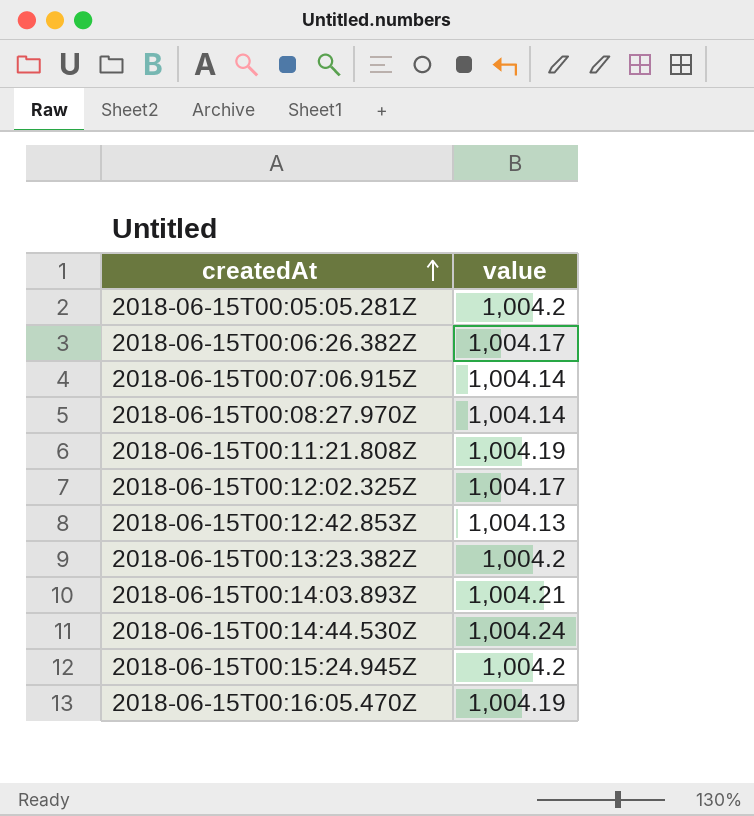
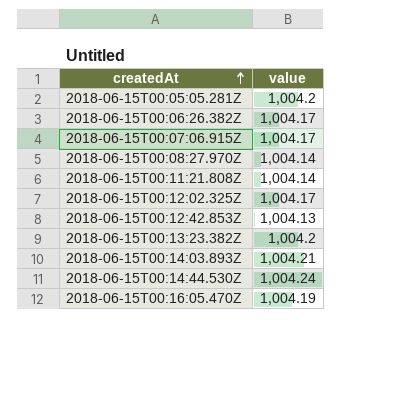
row 2018-06-15T00:15:24.945Z: 1,004.2 -> none
2018-06-15T00:07:06.915Z | value: 1,004.14 -> 1,004.17
2018-06-15T00:11:21.808Z | value: 1,004.19 -> 1,004.14

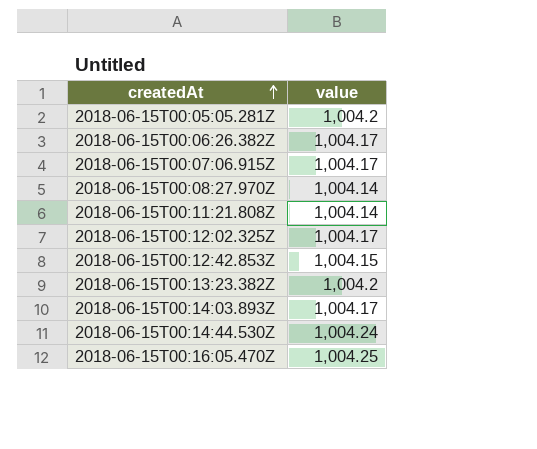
2018-06-15T00:12:42.853Z | value: 1,004.13 -> 1,004.15
2018-06-15T00:14:03.893Z | value: 1,004.21 -> 1,004.17
2018-06-15T00:16:05.470Z | value: 1,004.19 -> 1,004.25

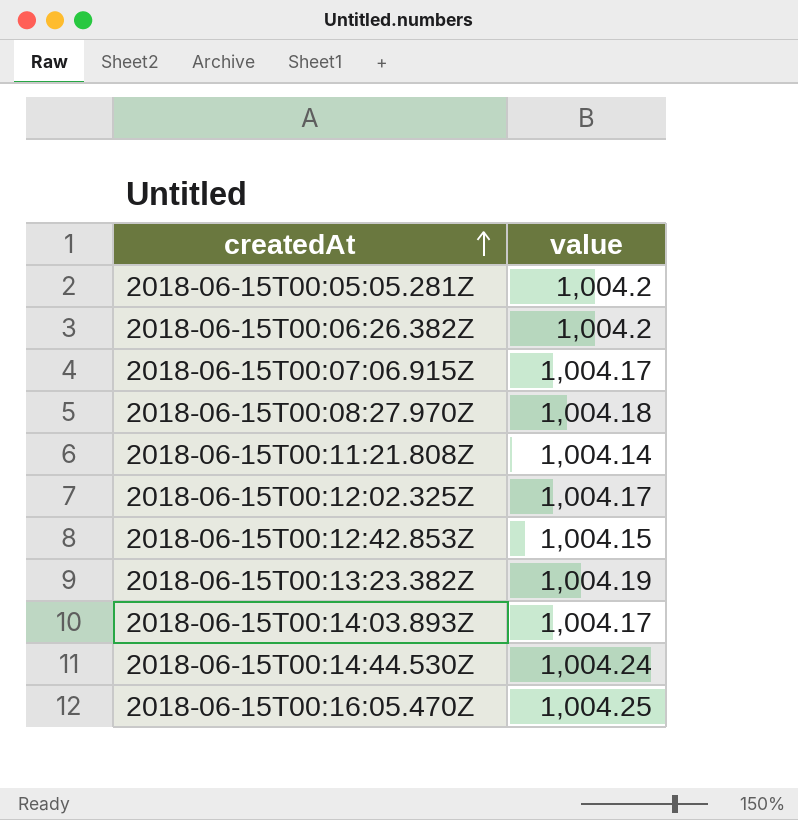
2018-06-15T00:06:26.382Z | value: 1,004.17 -> 1,004.2
2018-06-15T00:08:27.970Z | value: 1,004.14 -> 1,004.18
2018-06-15T00:13:23.382Z | value: 1,004.2 -> 1,004.19

